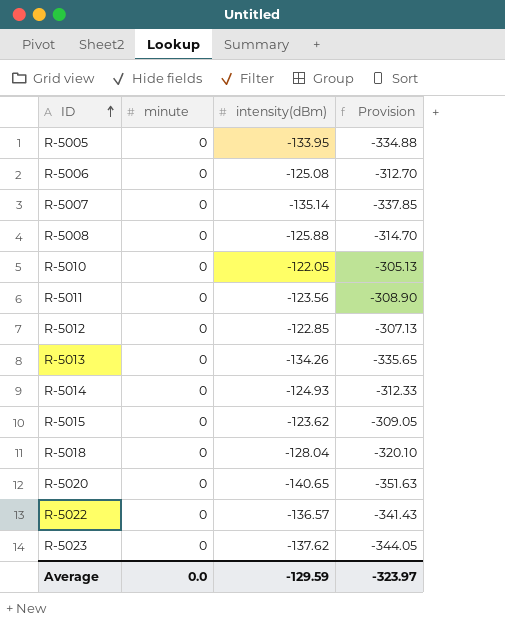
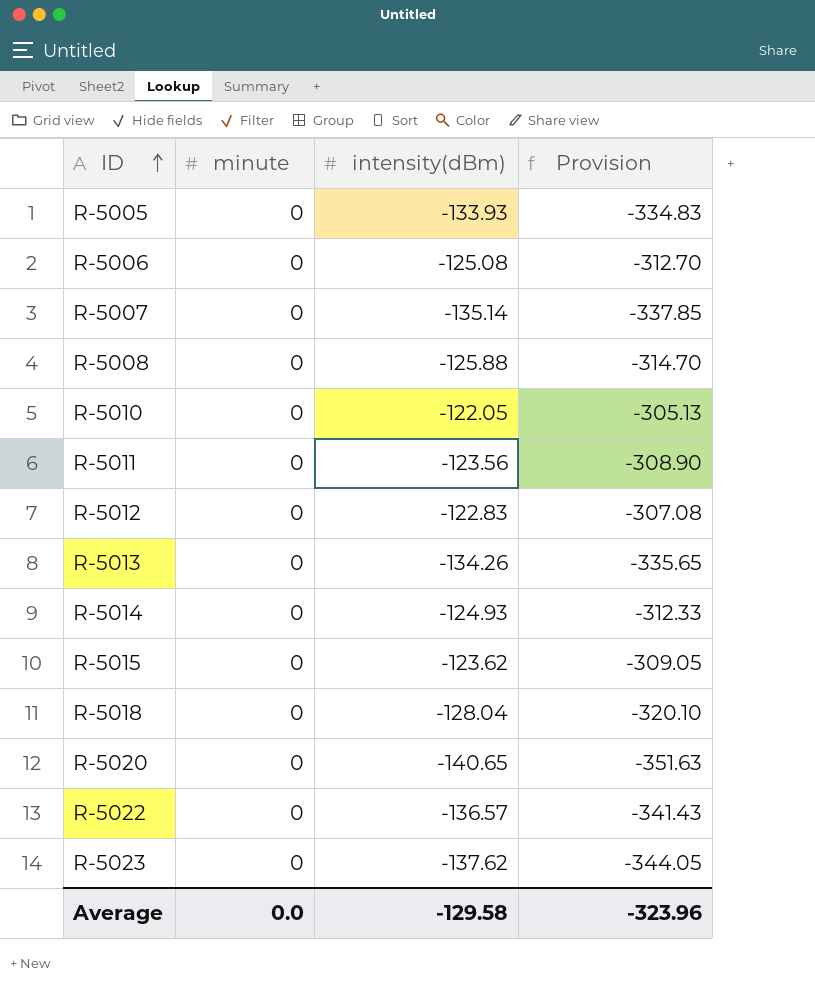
R-5005 | intensity(dBm): -133.95 -> -133.93
R-5005 | Provision: -334.88 -> -334.83
R-5012 | intensity(dBm): -122.85 -> -122.83
R-5012 | Provision: -307.13 -> -307.08
Average | intensity(dBm): -129.59 -> -129.58
Average | Provision: -323.97 -> -323.96

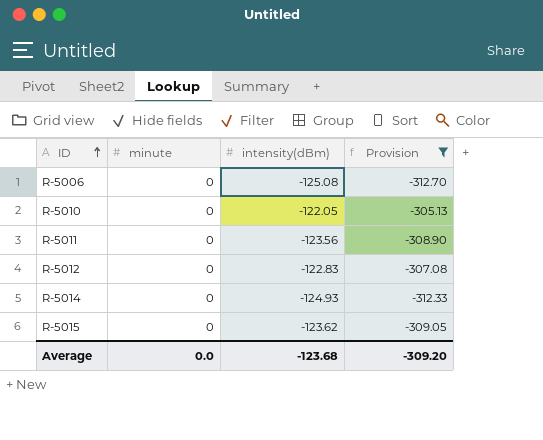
filter: none -> Provision >= -312.70
Average | intensity(dBm): -129.58 -> -123.68
Average | Provision: -323.96 -> -309.20

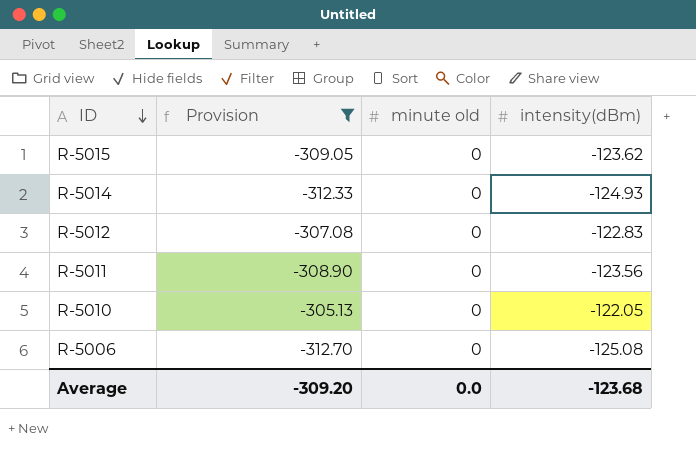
row order: ID ascending -> ID descending
column Provision | position: 4 -> 2
column name: minute -> minute old

